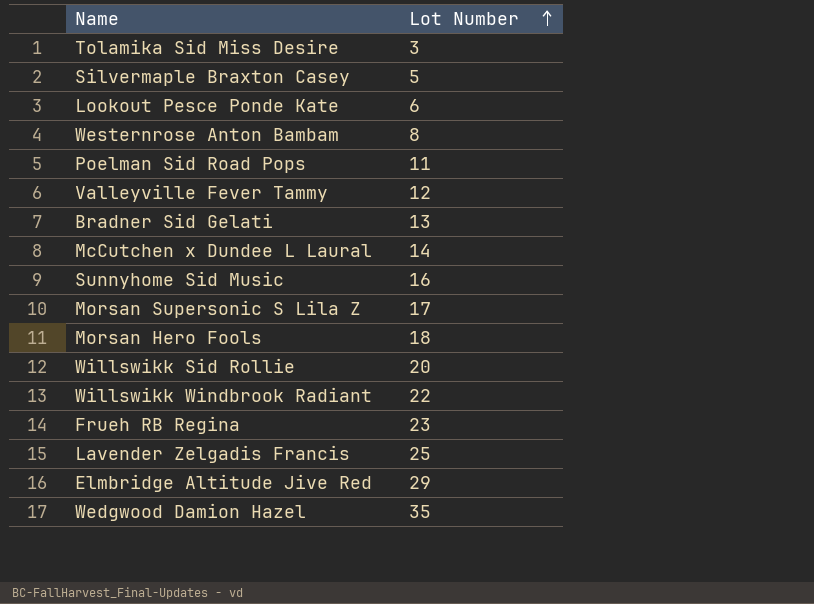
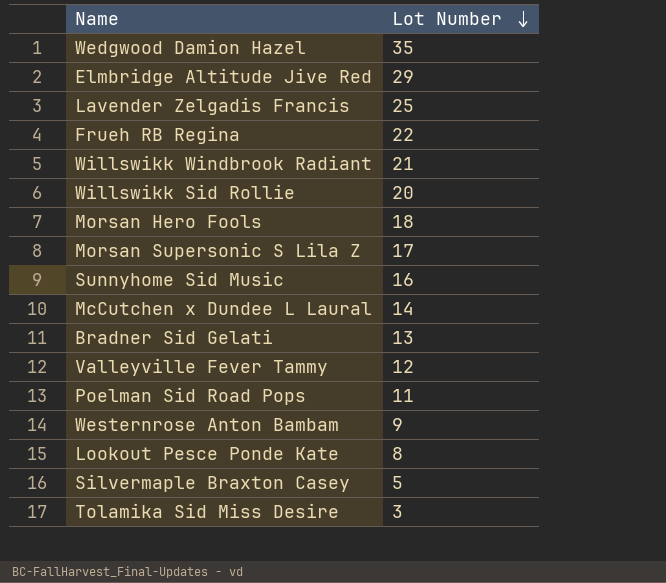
row order: Lot Number ascending -> Lot Number descending
Frueh RB Regina | Lot Number: 23 -> 22
Willswikk Windbrook Radiant | Lot Number: 22 -> 21
Westernrose Anton Bambam | Lot Number: 8 -> 9
Lookout Pesce Ponde Kate | Lot Number: 6 -> 8

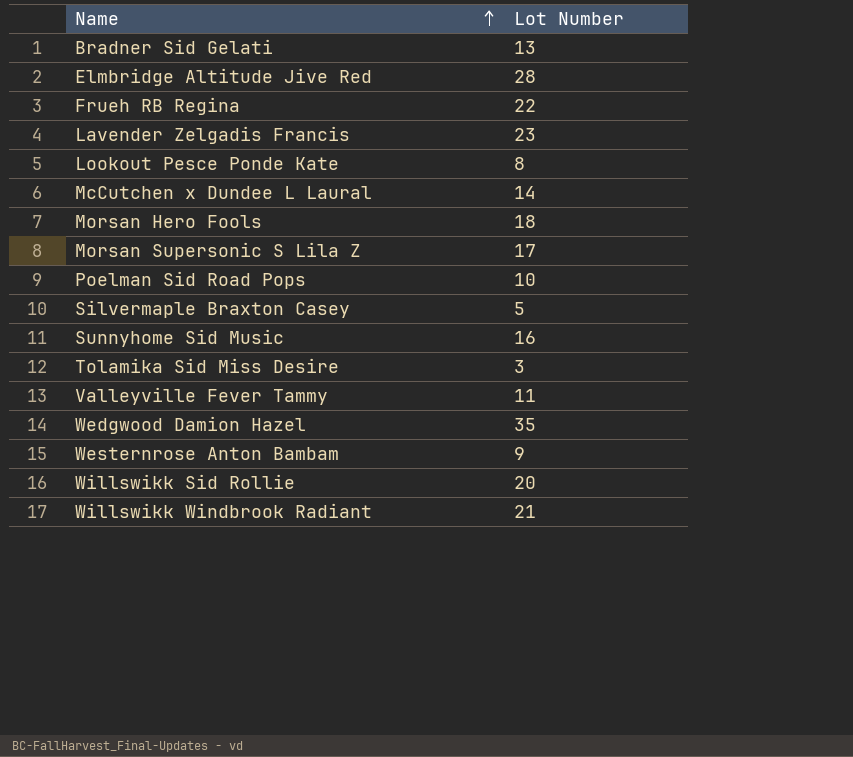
row order: Lot Number descending -> Name ascending
Elmbridge Altitude Jive Red | Lot Number: 29 -> 28
Lavender Zelgadis Francis | Lot Number: 25 -> 23
Poelman Sid Road Pops | Lot Number: 11 -> 10
Valleyville Fever Tammy | Lot Number: 12 -> 11

